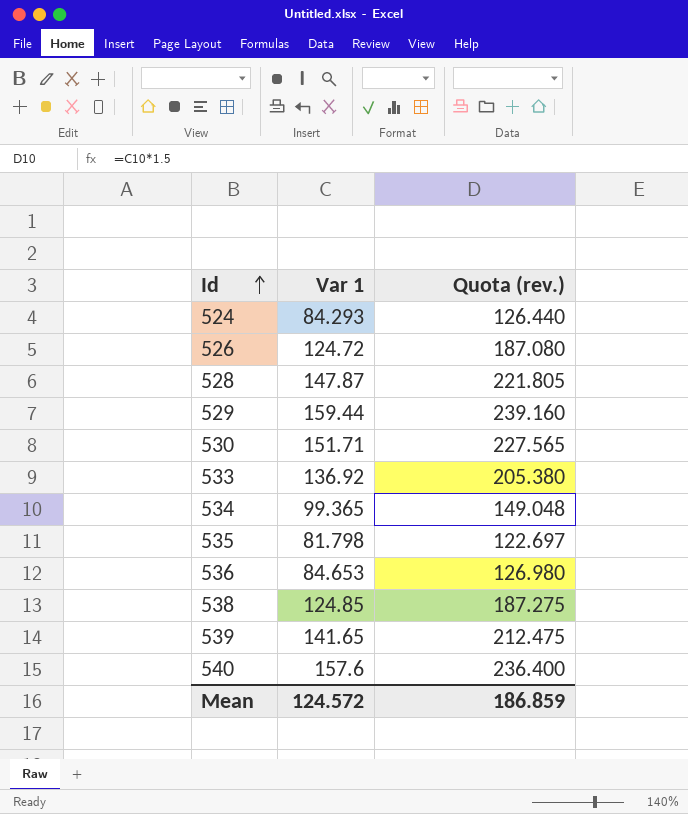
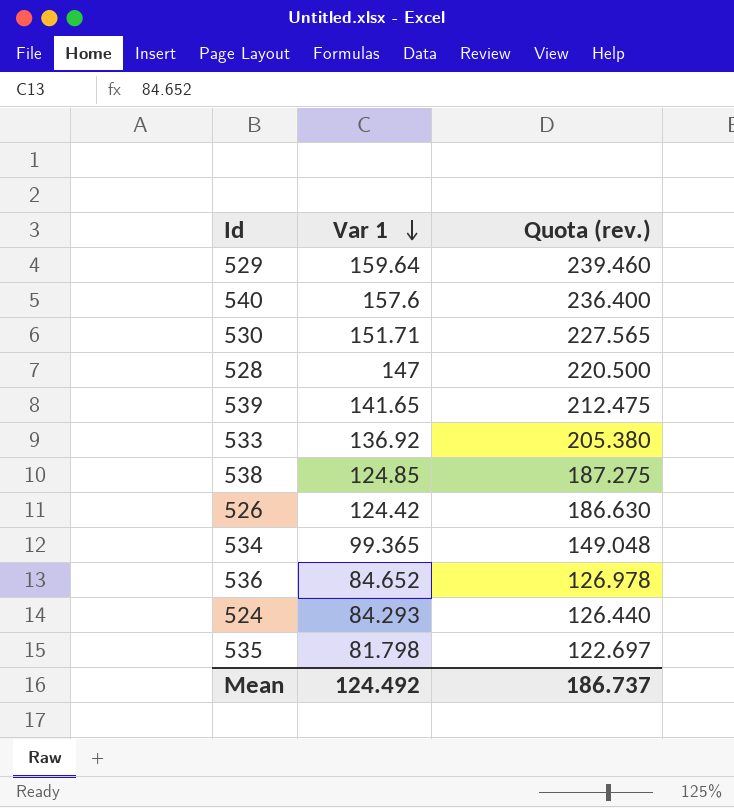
row order: Id ascending -> Var 1 descending
529 | Var 1: 159.44 -> 159.64
529 | Quota (rev.): 239.160 -> 239.460
528 | Var 1: 147.87 -> 147
528 | Quota (rev.): 221.805 -> 220.500
526 | Var 1: 124.72 -> 124.42
526 | Quota (rev.): 187.080 -> 186.630
536 | Var 1: 84.653 -> 84.652
536 | Quota (rev.): 126.980 -> 126.978
Mean | Var 1: 124.572 -> 124.492
Mean | Quota (rev.): 186.859 -> 186.737

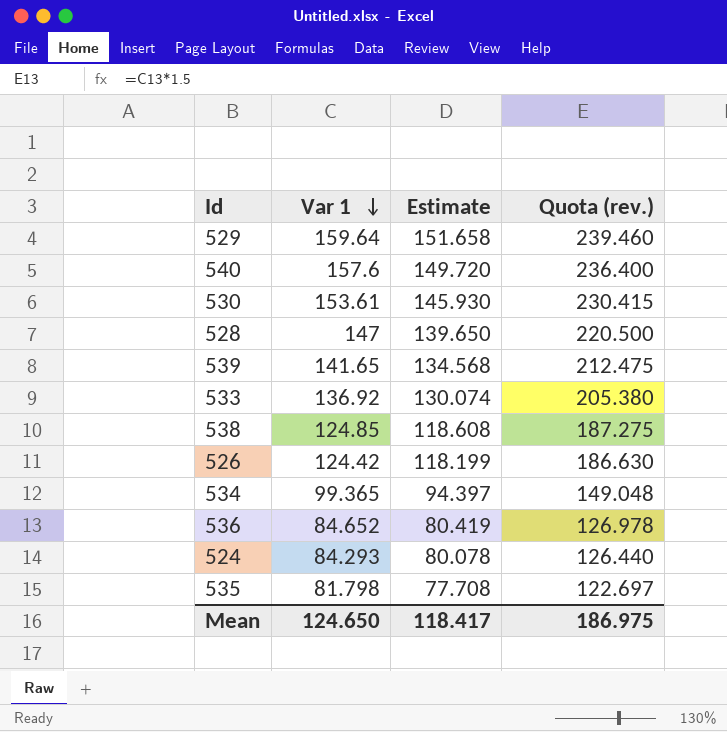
column Estimate | formula: none -> [Var 1] * 0.95
530 | Var 1: 151.71 -> 153.61
530 | Quota (rev.): 227.565 -> 230.415
Mean | Var 1: 124.492 -> 124.650
Mean | Quota (rev.): 186.737 -> 186.975

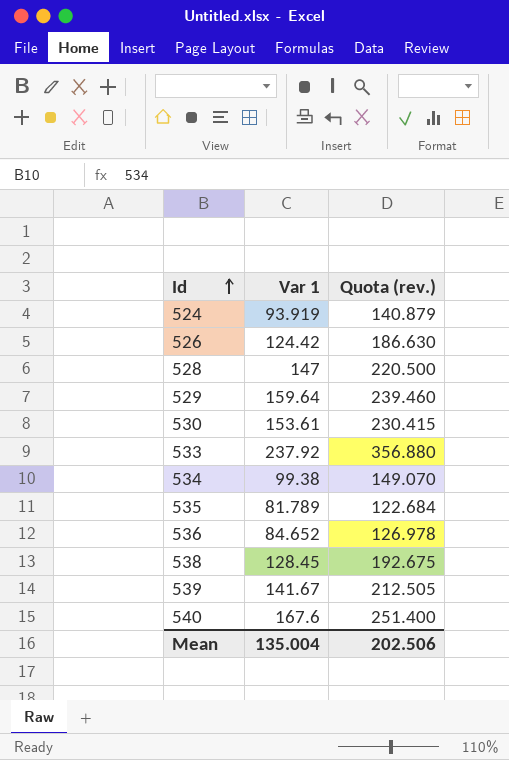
row order: Var 1 descending -> Id ascending
column Estimate | formula: [Var 1] * 0.95 -> none
524 | Var 1: 84.293 -> 93.919
524 | Quota (rev.): 126.440 -> 140.879
533 | Var 1: 136.92 -> 237.92
533 | Quota (rev.): 205.380 -> 356.880
534 | Var 1: 99.365 -> 99.38
534 | Quota (rev.): 149.048 -> 149.070
535 | Var 1: 81.798 -> 81.789
535 | Quota (rev.): 122.697 -> 122.684
538 | Var 1: 124.85 -> 128.45
538 | Quota (rev.): 187.275 -> 192.675
539 | Var 1: 141.65 -> 141.67
539 | Quota (rev.): 212.475 -> 212.505
540 | Var 1: 157.6 -> 167.6
540 | Quota (rev.): 236.400 -> 251.400
Mean | Var 1: 124.650 -> 135.004
Mean | Quota (rev.): 186.975 -> 202.506

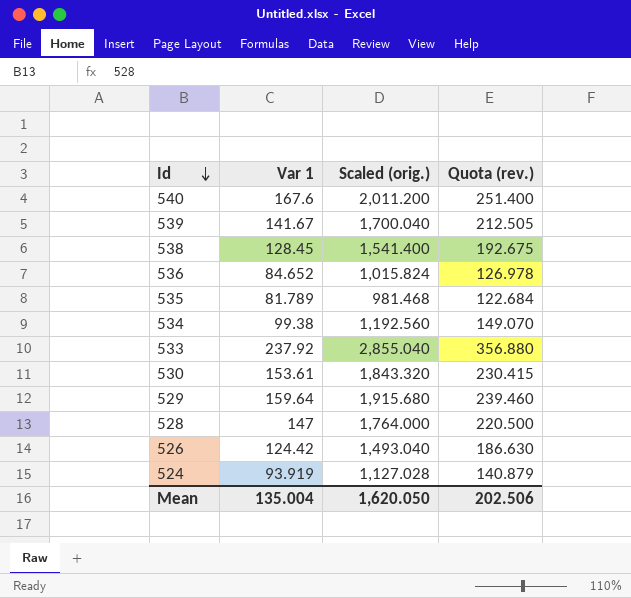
row order: Id ascending -> Id descending
column Scaled (orig.) | formula: none -> [Var 1] * 12

